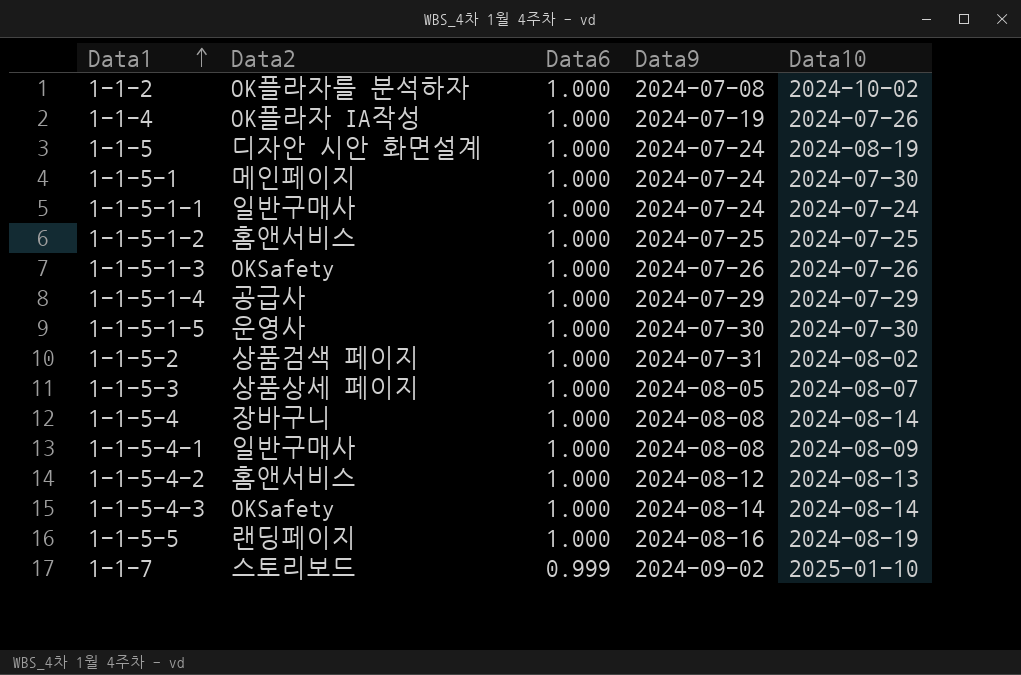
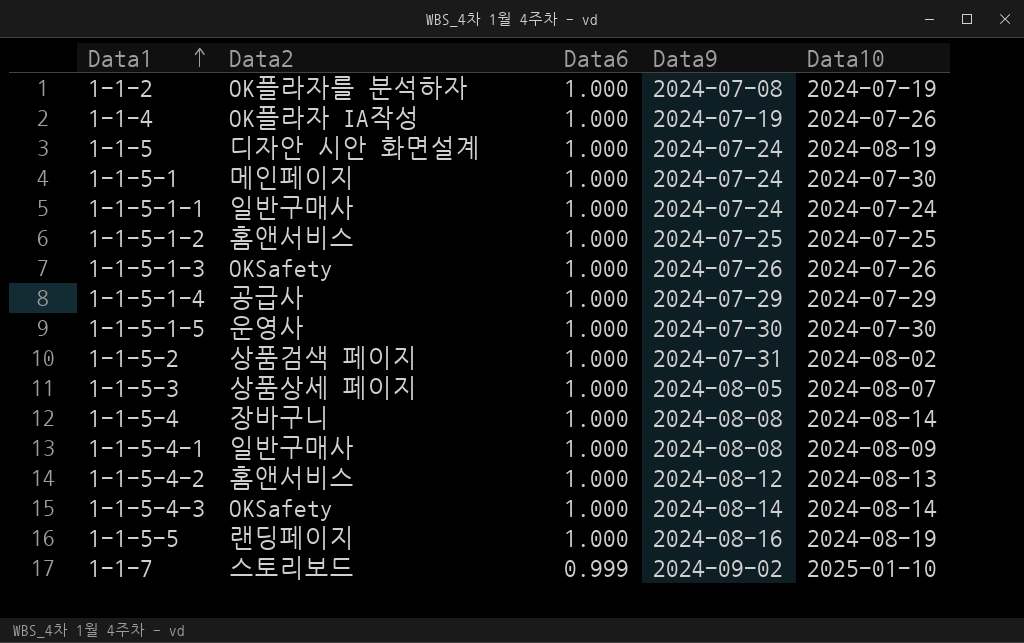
1-1-2 | Data10: 2024-10-02 -> 2024-07-19

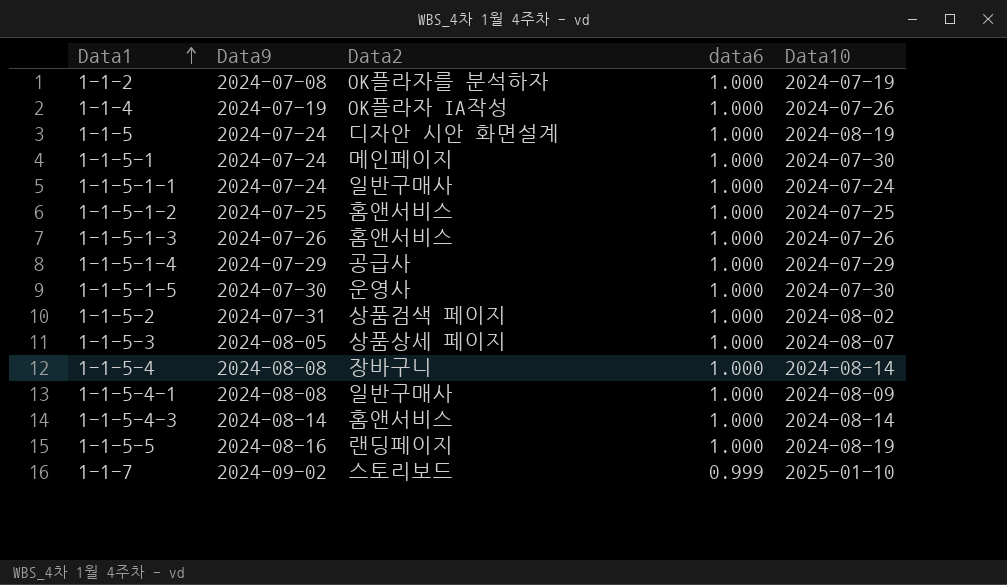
column Data9 | position: 4 -> 2
column name: Data6 -> data6
row 1-1-5-4-2: 홈앤서비스 | 1.000 | 2024-08-12 | 2024-08-13 -> none
1-1-5-1-3 | Data2: OKSafety -> 홈앤서비스
1-1-5-4-3 | Data2: OKSafety -> 홈앤서비스

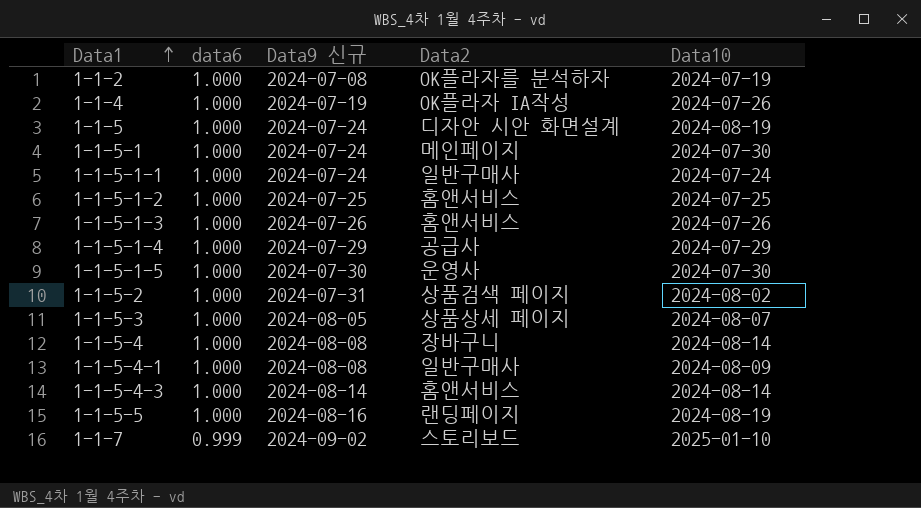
column data6 | position: 4 -> 2
column name: Data9 -> Data9 신규

